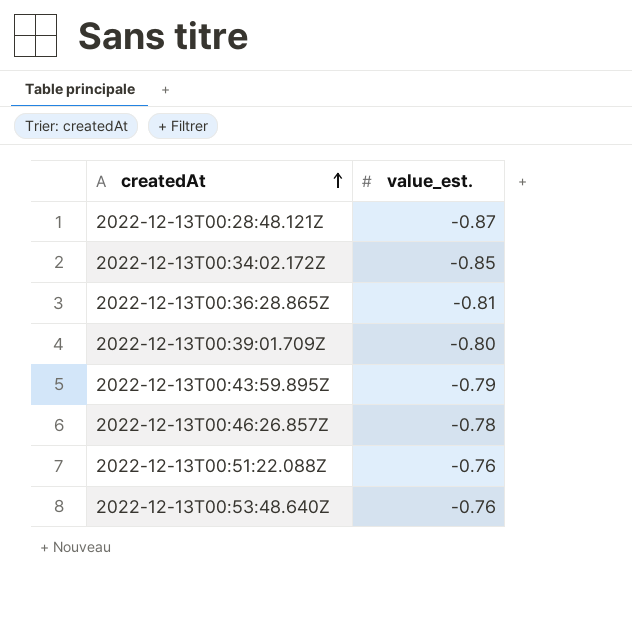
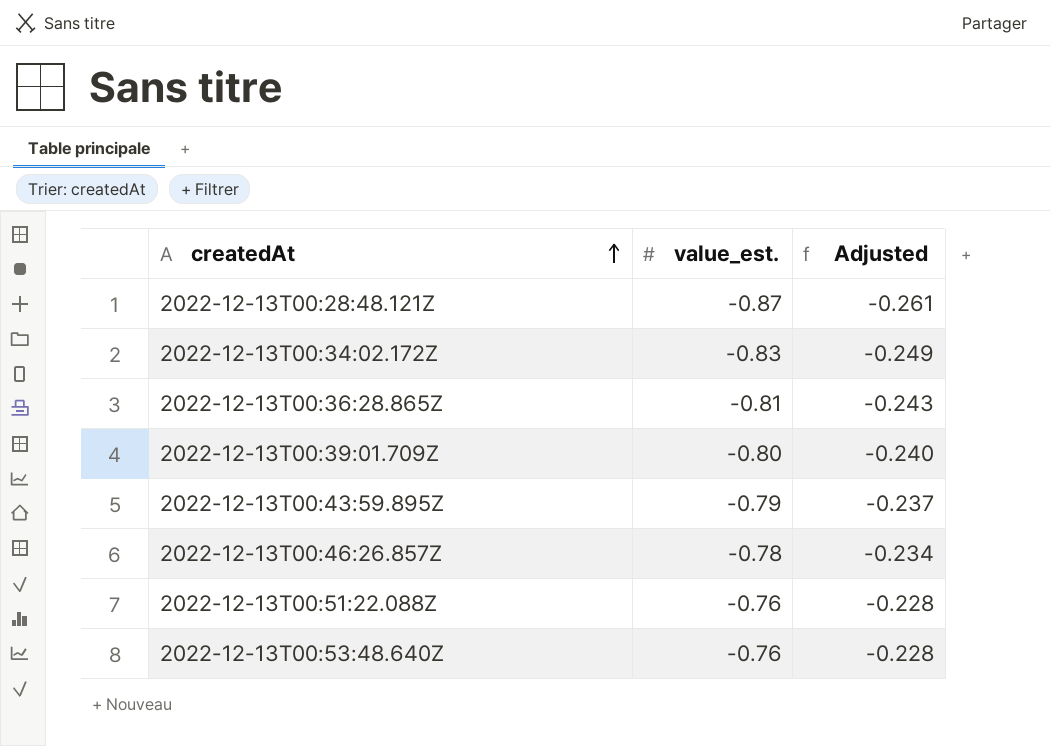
column Adjusted | formula: none -> [value_est.] * 0.3
2022-12-13T00:34:02.172Z | value_est.: -0.85 -> -0.83

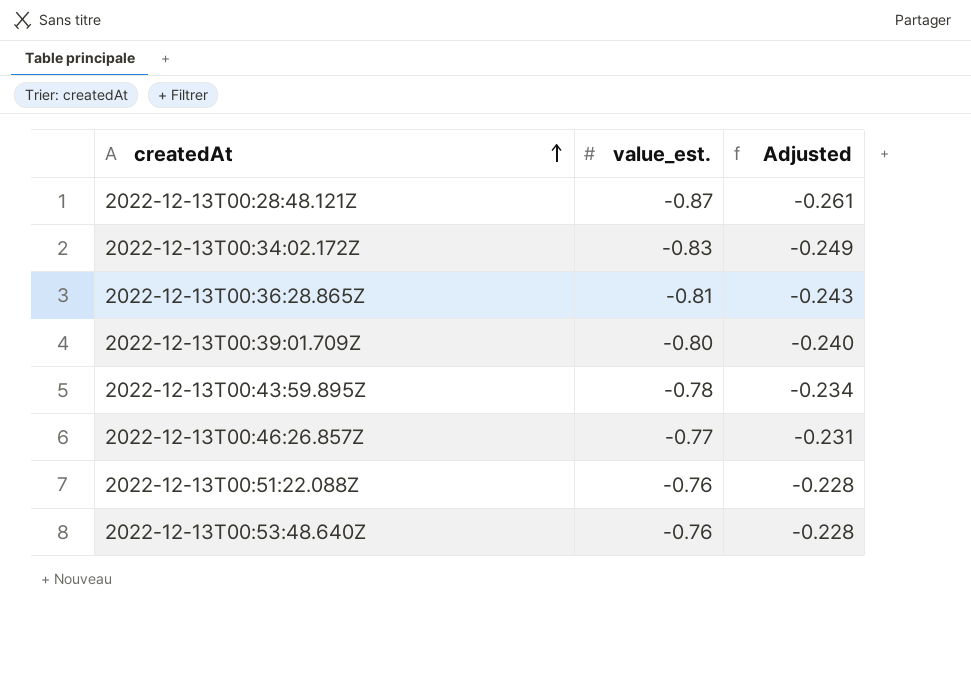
2022-12-13T00:43:59.895Z | value_est.: -0.79 -> -0.78
2022-12-13T00:43:59.895Z | Adjusted: -0.237 -> -0.234
2022-12-13T00:46:26.857Z | value_est.: -0.78 -> -0.77
2022-12-13T00:46:26.857Z | Adjusted: -0.234 -> -0.231

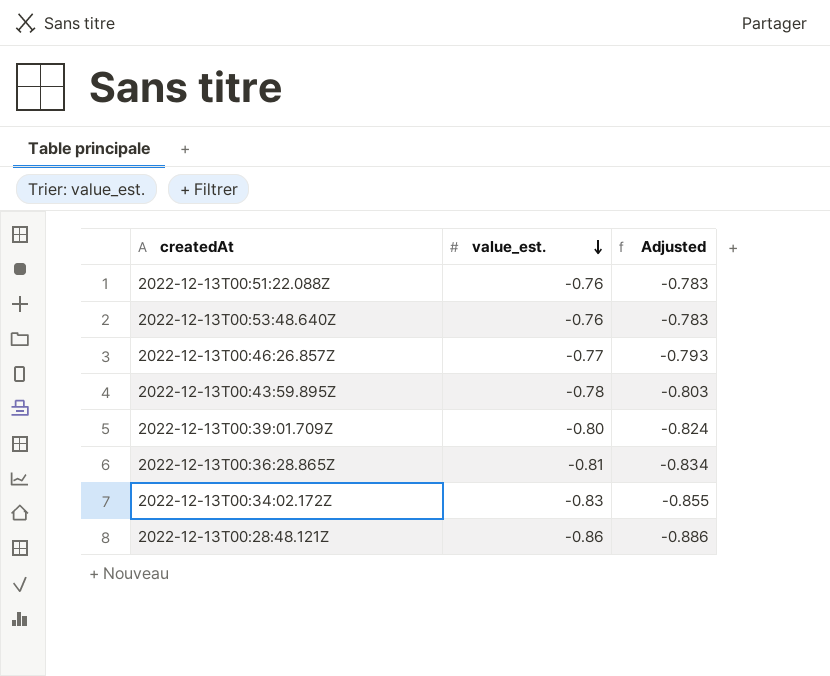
row order: createdAt ascending -> value_est. descending
column Adjusted | formula: [value_est.] * 0.3 -> [value_est.] * 1.03
2022-12-13T00:28:48.121Z | value_est.: -0.87 -> -0.86

